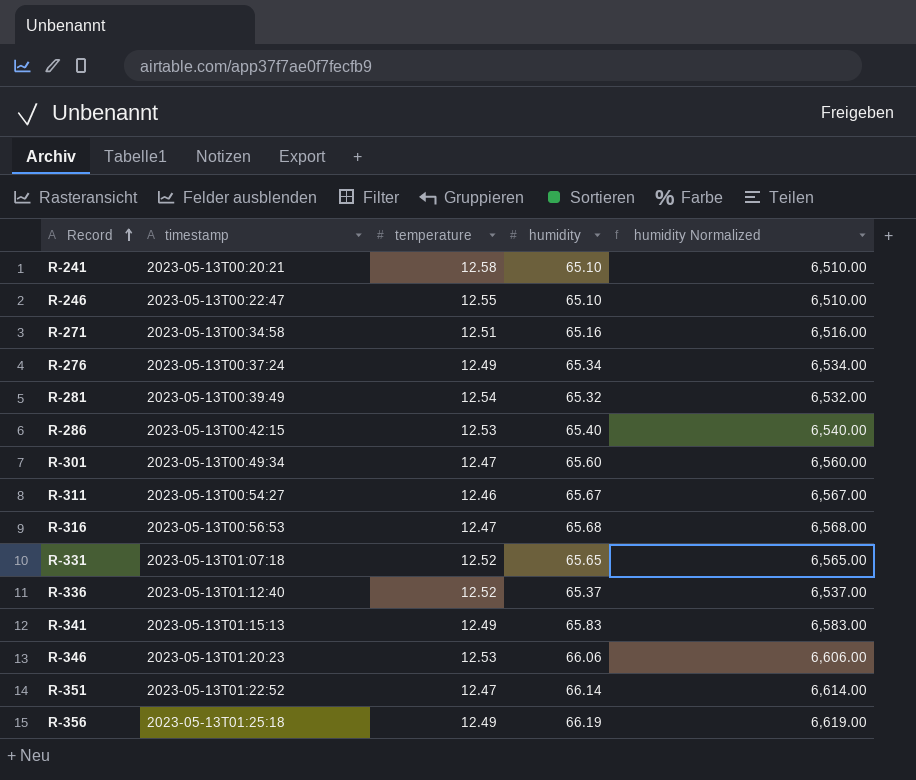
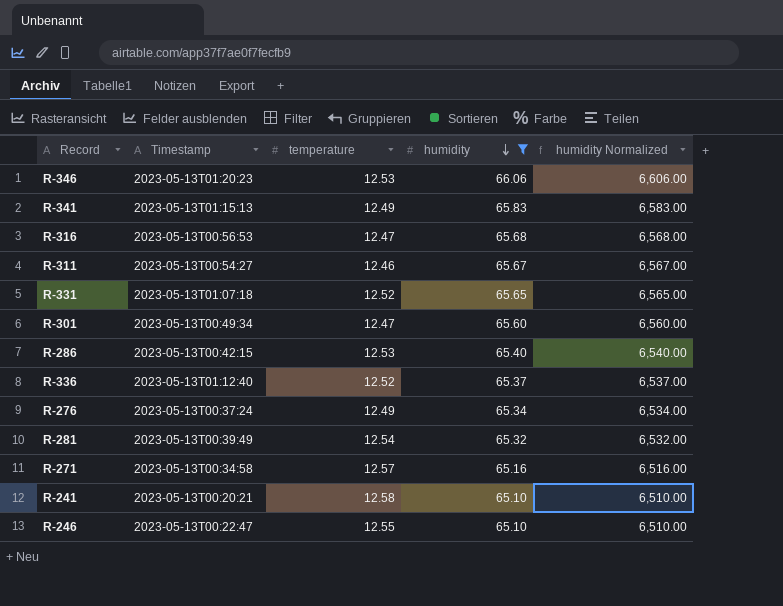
filter: none -> humidity <= 66.06
row order: Record ascending -> humidity descending
column name: timestamp -> Timestamp
R-271 | temperature: 12.51 -> 12.57

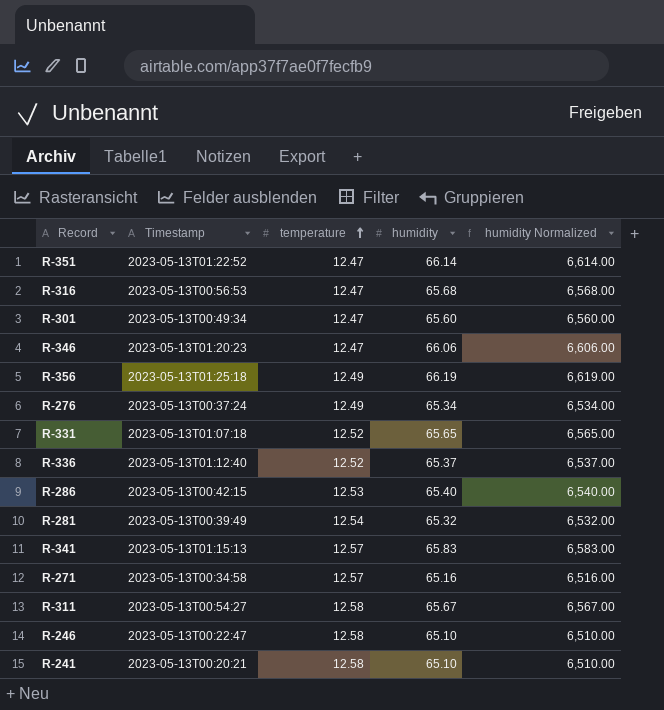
filter: humidity <= 66.06 -> none
row order: humidity descending -> temperature ascending
R-346 | temperature: 12.53 -> 12.47
R-341 | temperature: 12.49 -> 12.57
R-311 | temperature: 12.46 -> 12.58
R-246 | temperature: 12.55 -> 12.58

